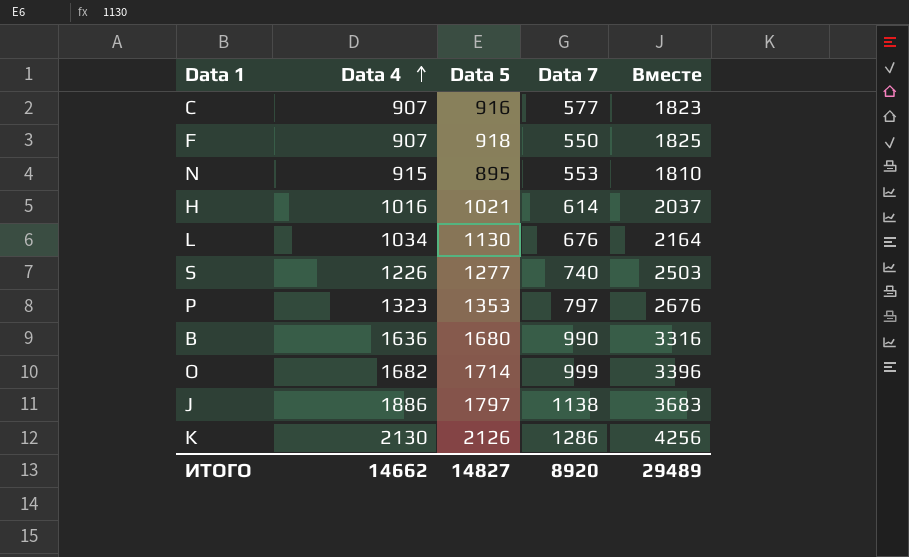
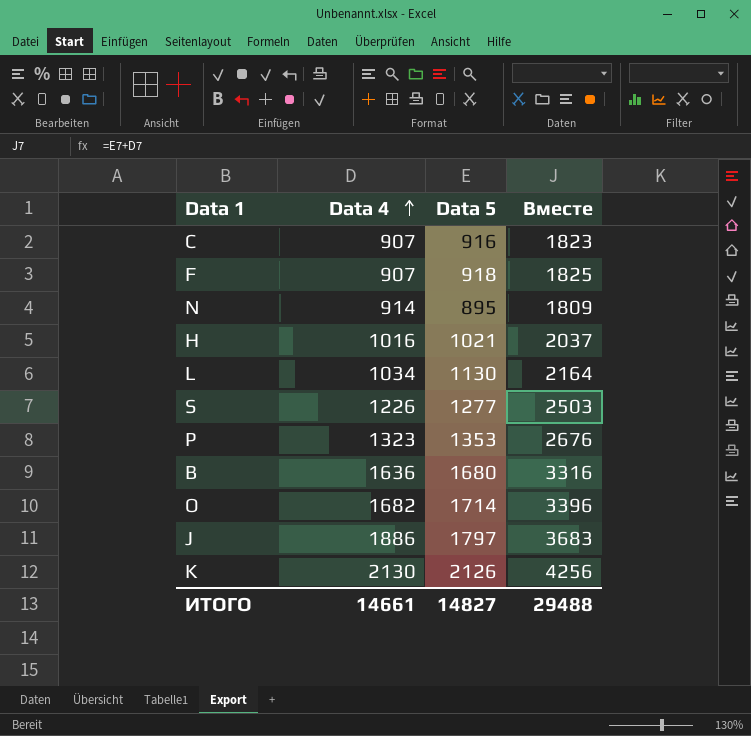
column Data 7 | position: 4 -> none
N | Data 4: 915 -> 914
N | Вместе: 1810 -> 1809
ИТОГО | Data 4: 14662 -> 14661
ИТОГО | Вместе: 29489 -> 29488

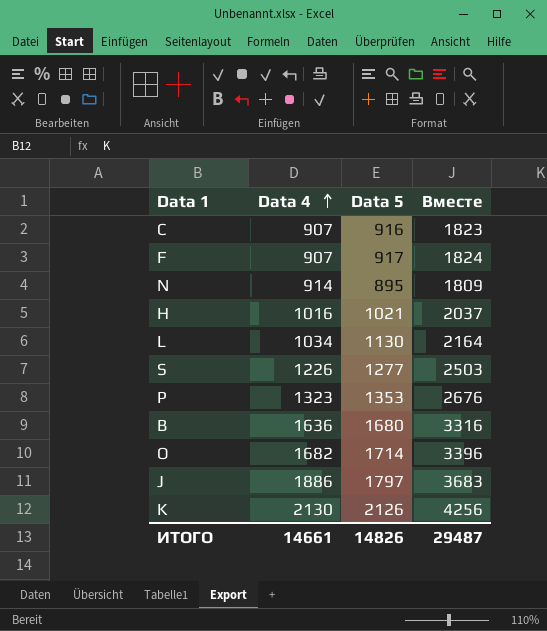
F | Data 5: 918 -> 917
F | Вместе: 1825 -> 1824
ИТОГО | Data 5: 14827 -> 14826
ИТОГО | Вместе: 29488 -> 29487

